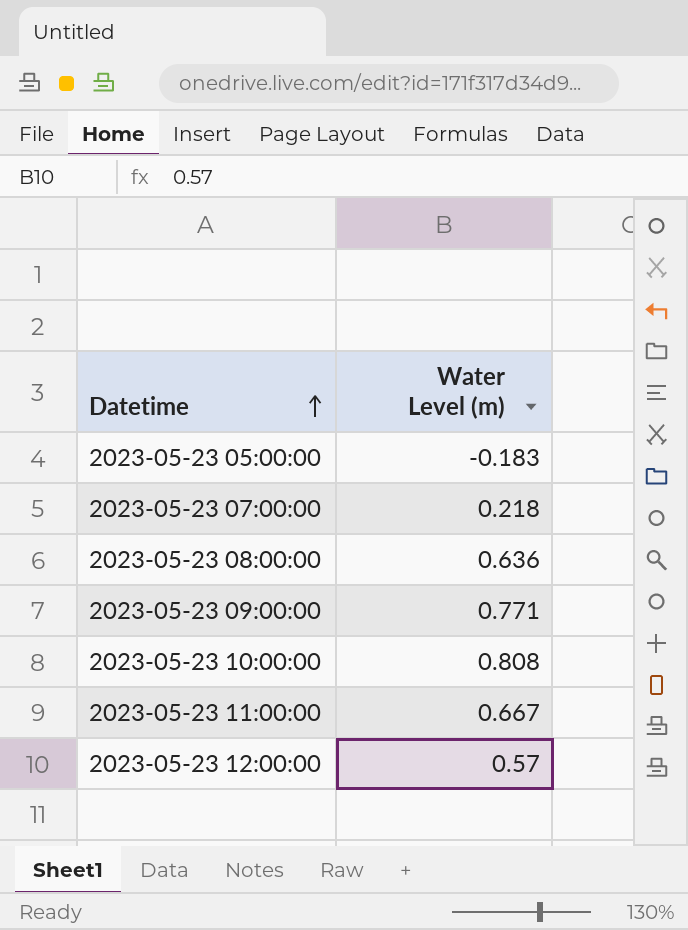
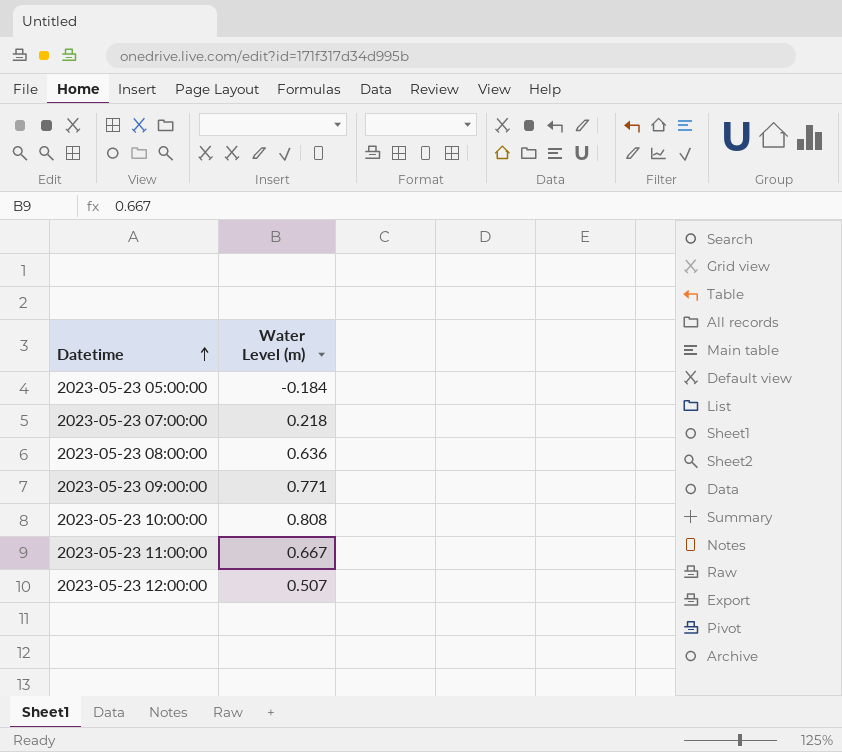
2023-05-23 05:00:00 | Water Level (m): -0.183 -> -0.184
2023-05-23 12:00:00 | Water Level (m): 0.57 -> 0.507

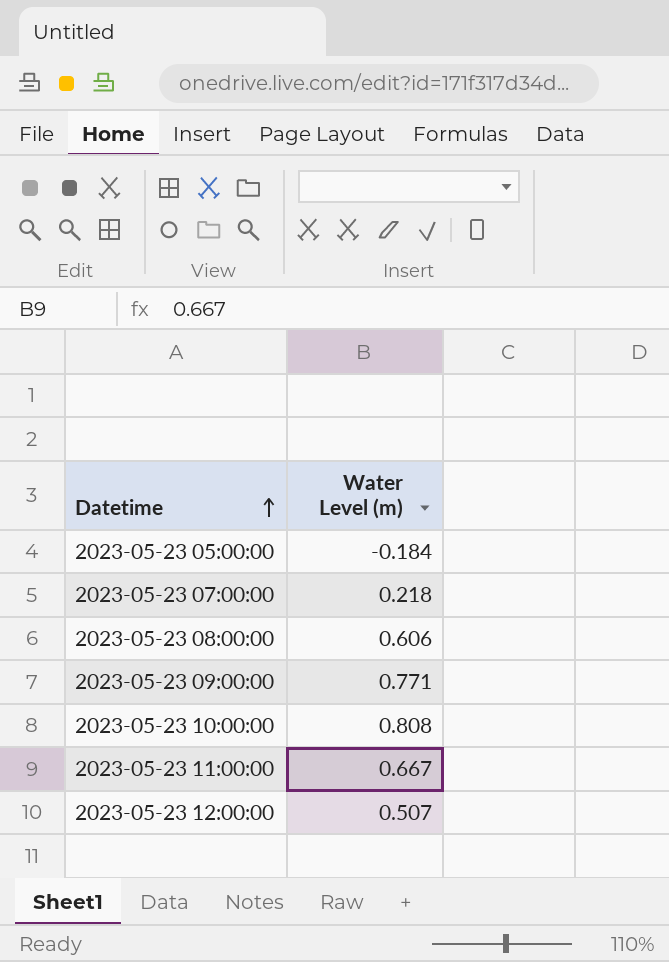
2023-05-23 08:00:00 | Water Level (m): 0.636 -> 0.606

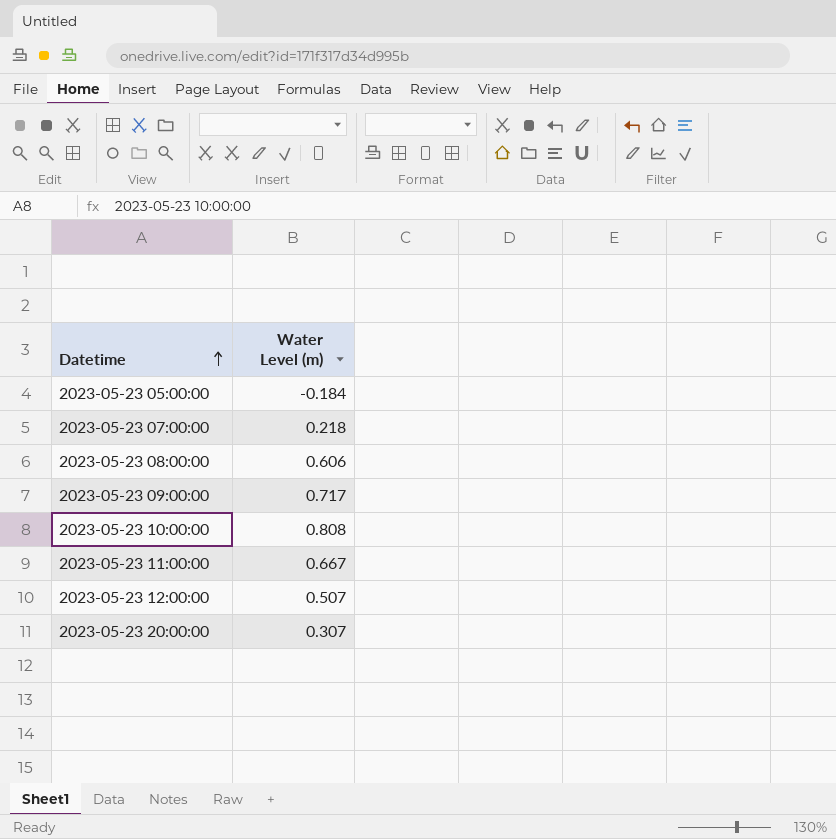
2023-05-23 09:00:00 | Water Level (m): 0.771 -> 0.717
row 2023-05-23 20:00:00: none -> 0.307

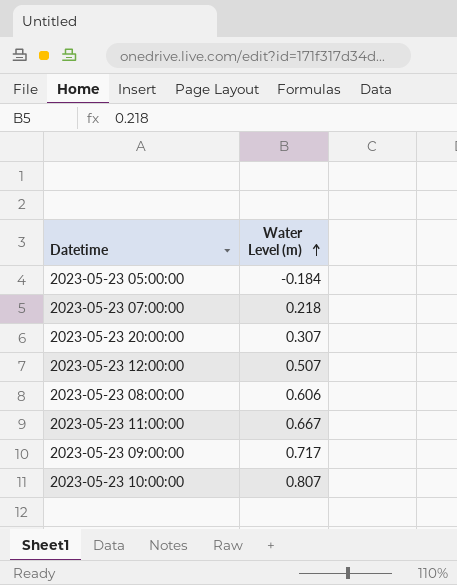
row order: Datetime ascending -> Water Level (m) ascending
2023-05-23 10:00:00 | Water Level (m): 0.808 -> 0.807

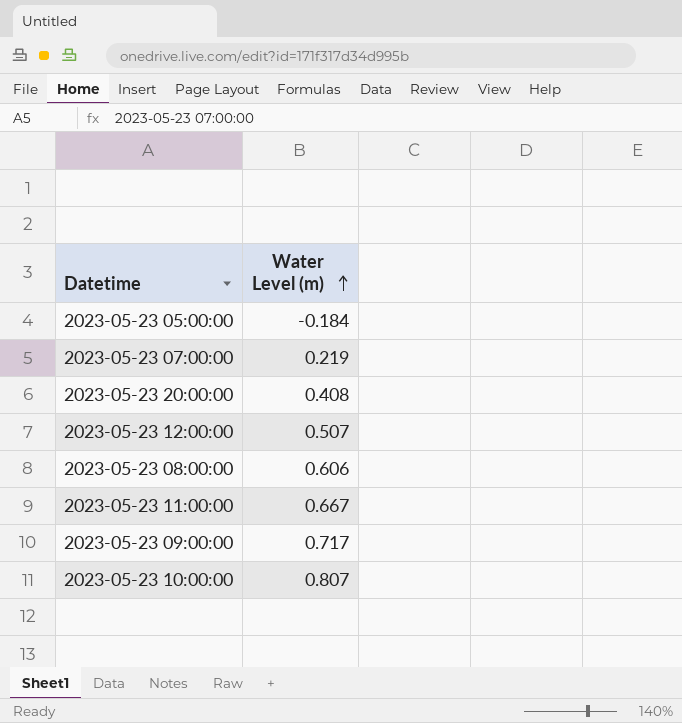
2023-05-23 07:00:00 | Water Level (m): 0.218 -> 0.219
2023-05-23 20:00:00 | Water Level (m): 0.307 -> 0.408

